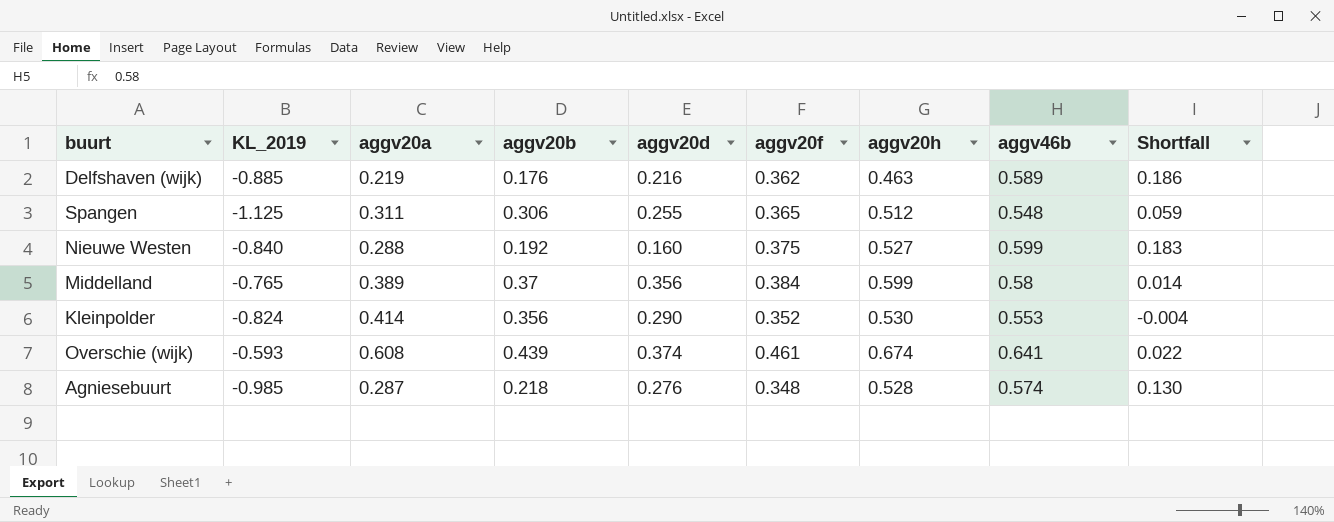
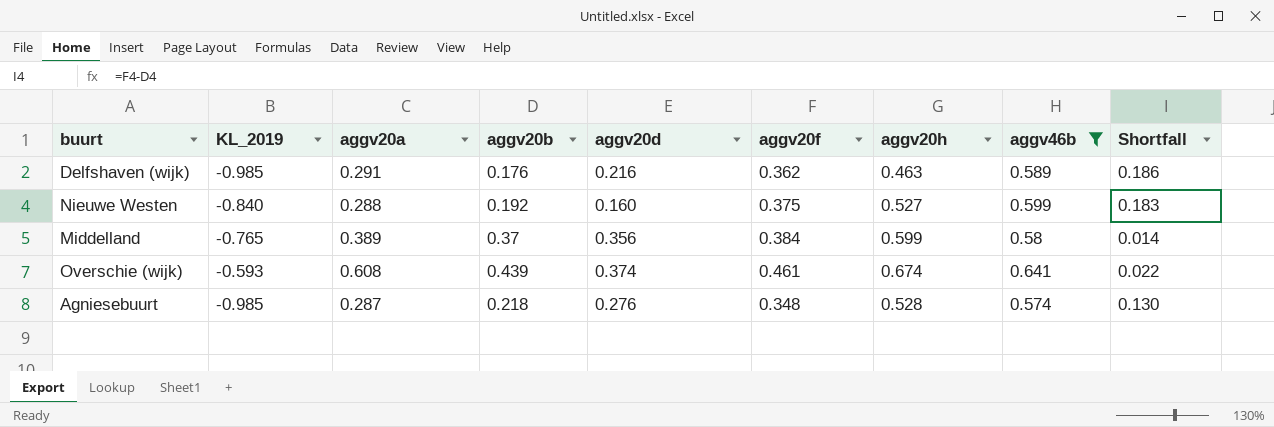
filter: none -> aggv46b >= 0.574
Delfshaven (wijk) | KL_2019: -0.885 -> -0.985
Delfshaven (wijk) | aggv20a: 0.219 -> 0.291

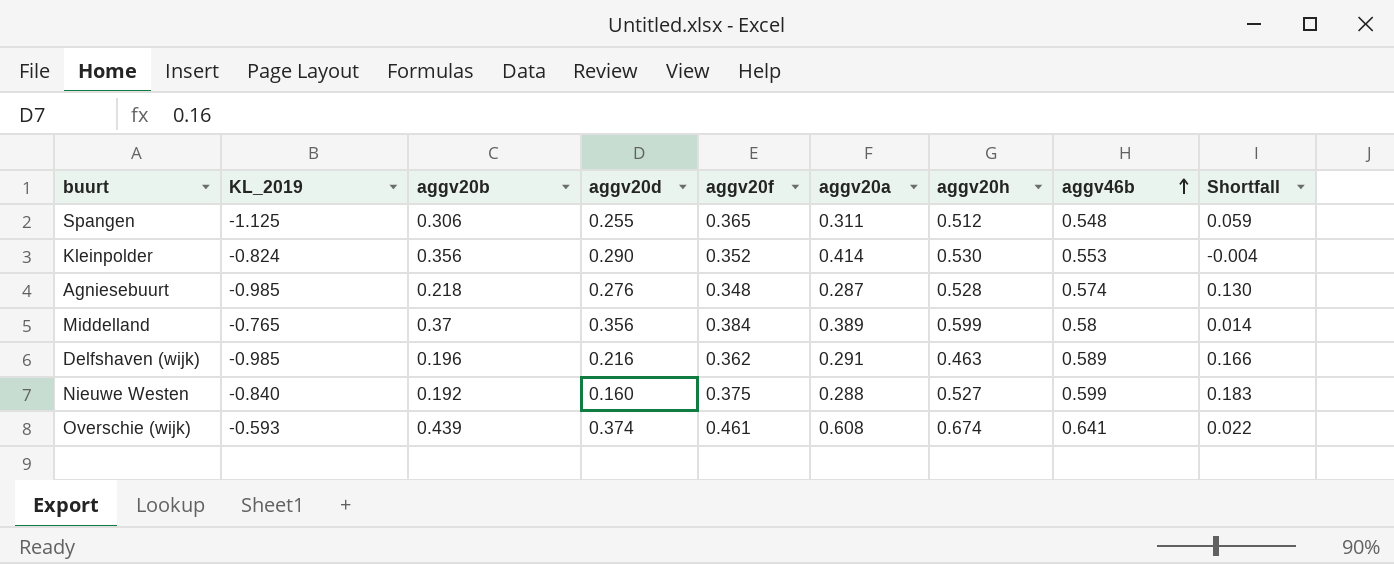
filter: aggv46b >= 0.574 -> none
row order: none -> aggv46b ascending
column aggv20a | position: 3 -> 6
Delfshaven (wijk) | aggv20b: 0.176 -> 0.196
Delfshaven (wijk) | Shortfall: 0.186 -> 0.166

